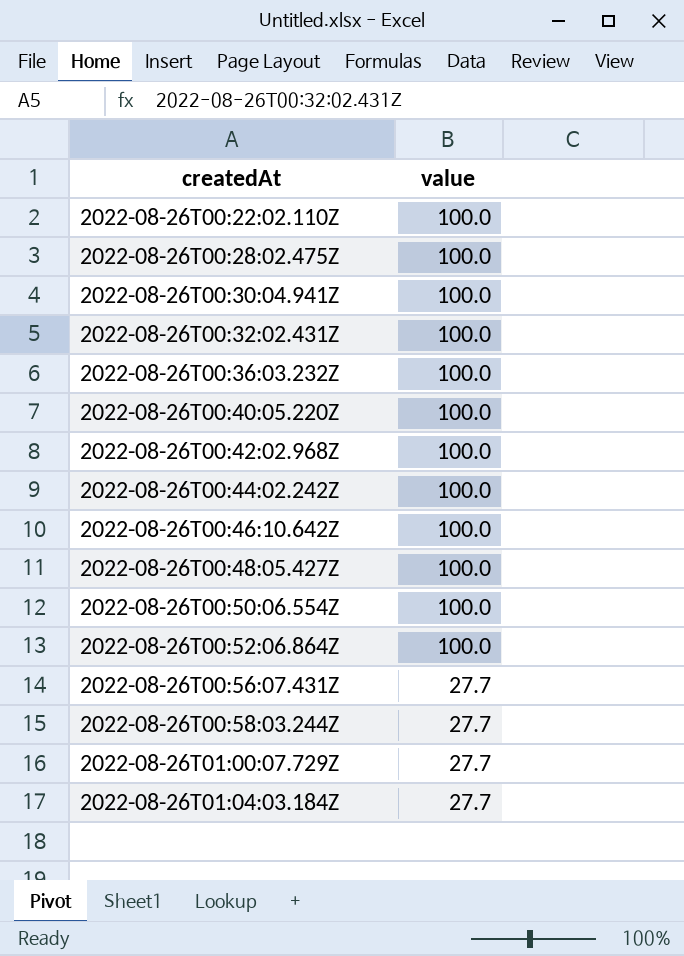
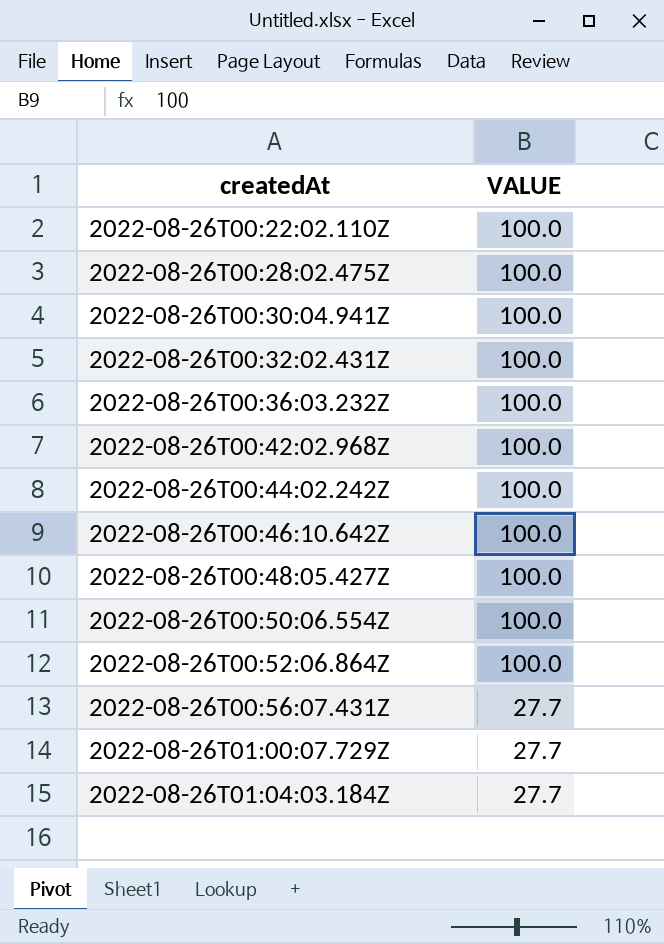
column name: value -> VALUE
row 2022-08-26T00:40:05.220Z: 100.0 -> none
row 2022-08-26T00:58:03.244Z: 27.7 -> none

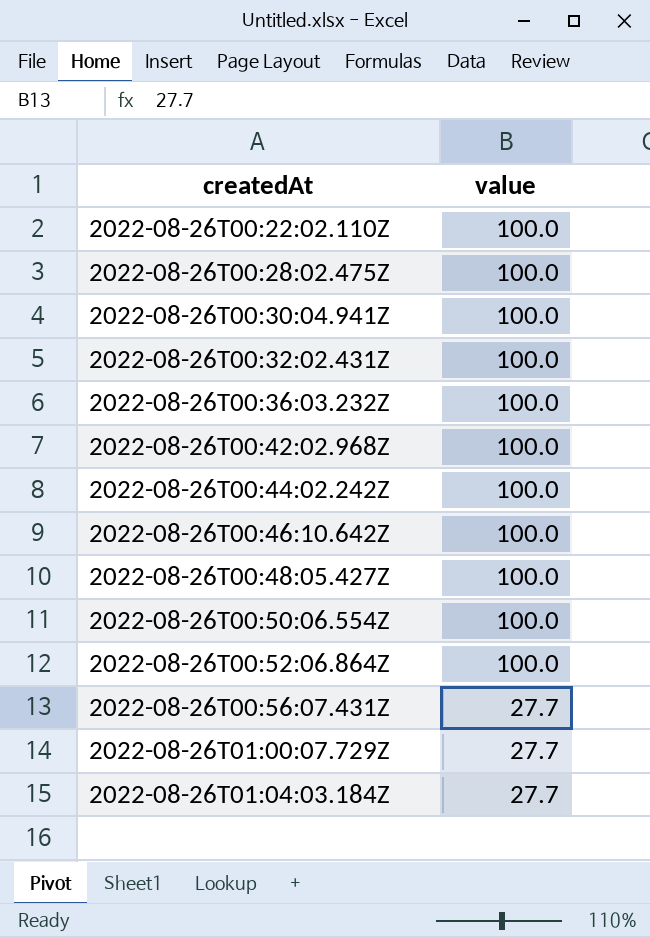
column name: VALUE -> value

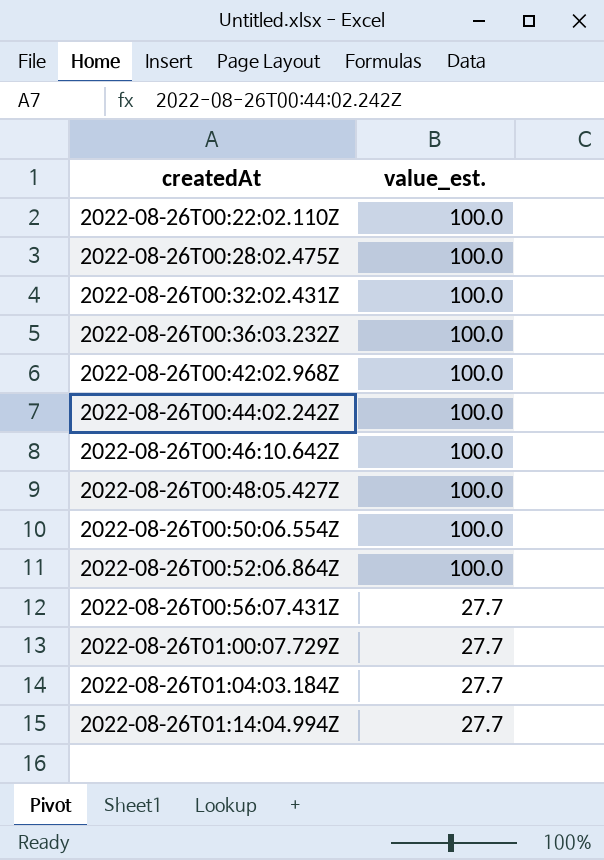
column name: value -> value_est.
row 2022-08-26T00:30:04.941Z: 100.0 -> none
row 2022-08-26T01:14:04.994Z: none -> 27.7

